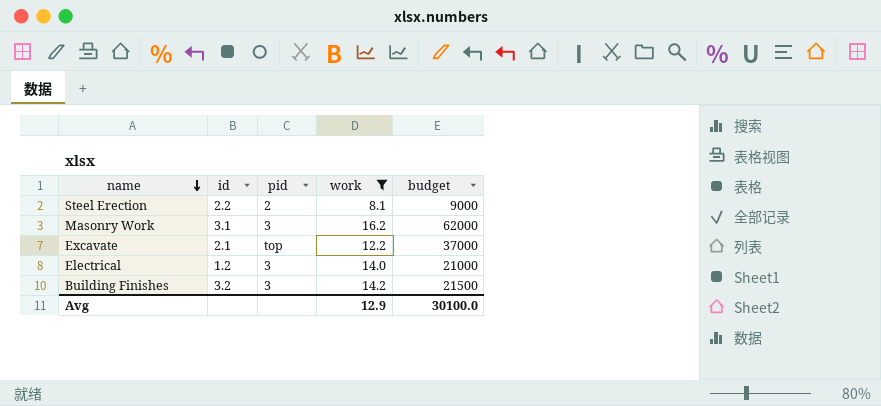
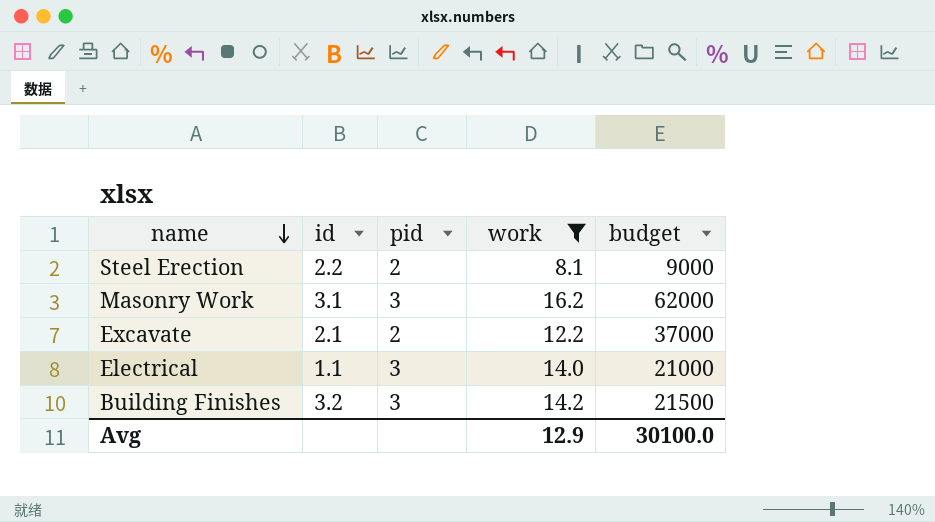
Excavate | pid: top -> 2
Electrical | id: 1.2 -> 1.1

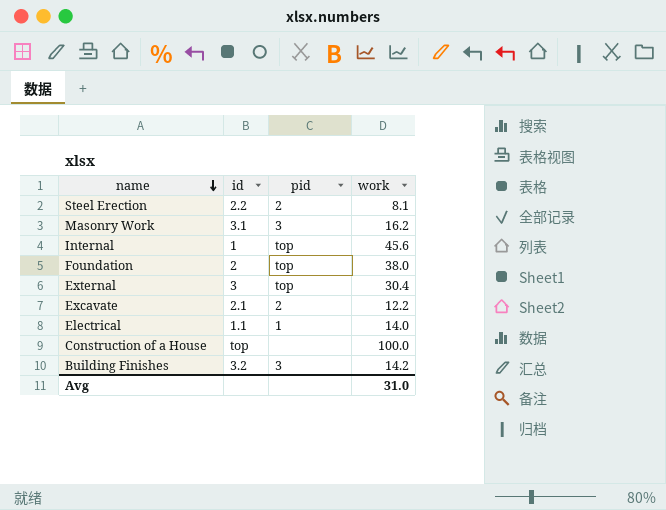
filter: work <= 16.2 -> none
column budget | position: 5 -> none
Electrical | pid: 3 -> 1
Avg | work: 12.9 -> 31.0

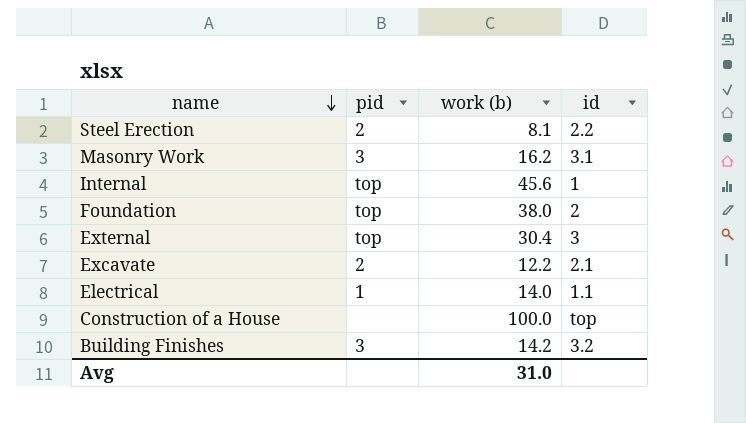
column name: work -> work (b)
column id | position: 2 -> 4

